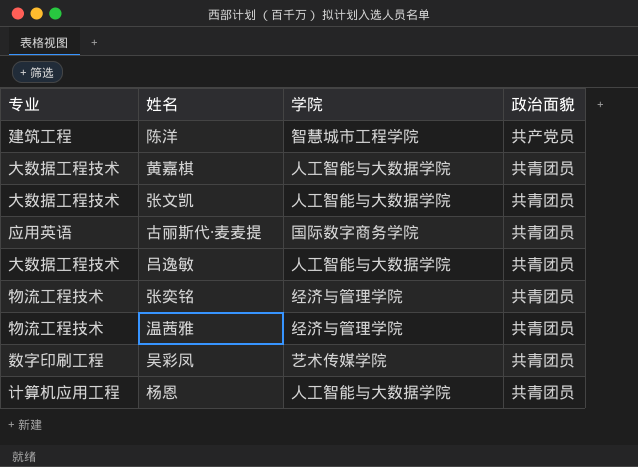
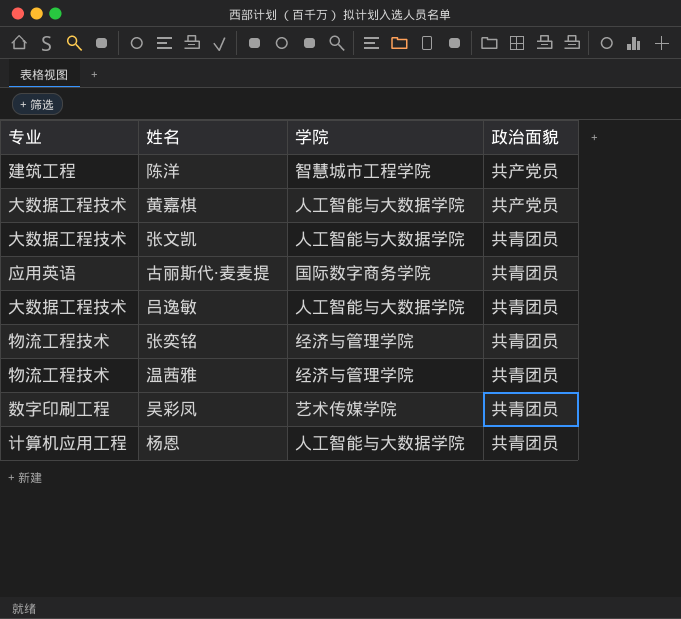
黄嘉棋 | 政治面貌: 共青团员 -> 共产党员

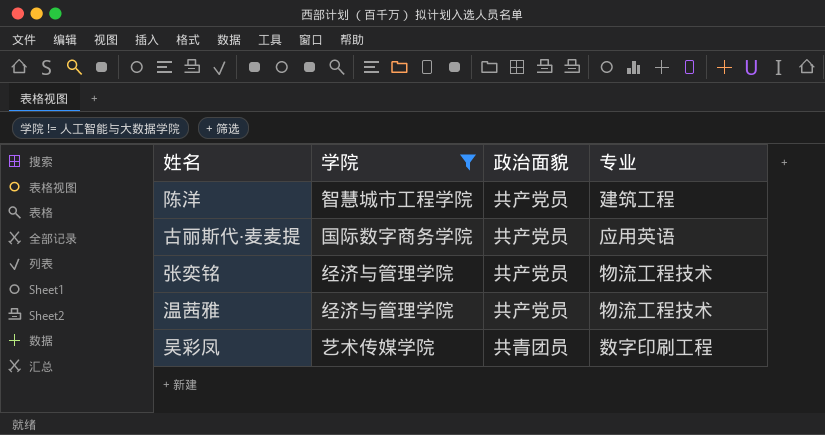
filter: none -> 学院 != 人工智能与大数据学院
column 专业 | position: 1 -> 4
古丽斯代·麦麦提 | 政治面貌: 共青团员 -> 共产党员
张奕铭 | 政治面貌: 共青团员 -> 共产党员
温茜雅 | 政治面貌: 共青团员 -> 共产党员

